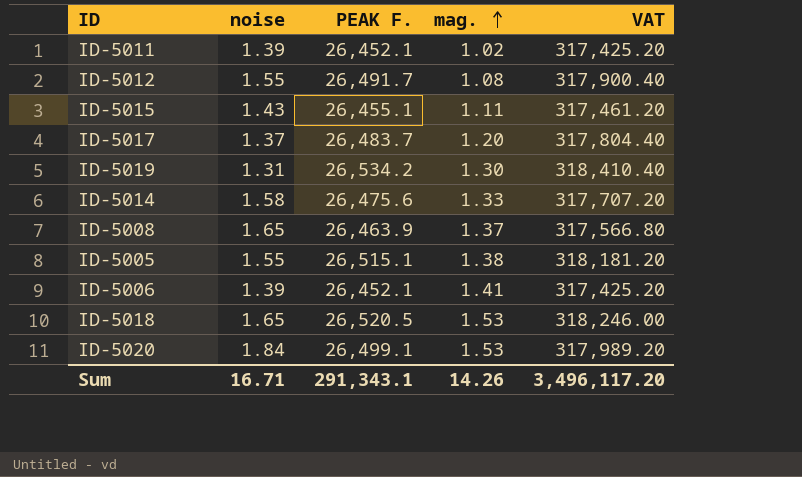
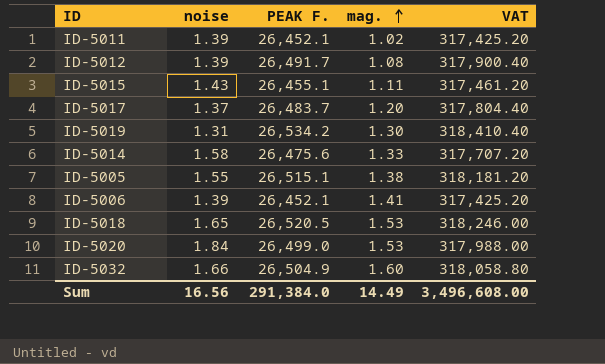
row ID-5008: 1.65 | 26,463.9 | 1.37 | 317,566.80 -> none
ID-5012 | noise: 1.55 -> 1.39
ID-5020 | PEAK F.: 26,499.1 -> 26,499.0
ID-5020 | VAT: 317,989.20 -> 317,988.00
row ID-5032: none -> 1.66 | 26,504.9 | 1.60 | 318,058.80
Sum | noise: 16.71 -> 16.56
Sum | PEAK F.: 291,343.1 -> 291,384.0
Sum | mag.: 14.26 -> 14.49
Sum | VAT: 3,496,117.20 -> 3,496,608.00

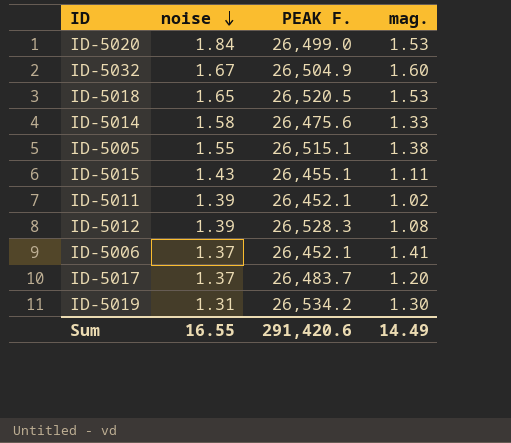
row order: mag. ascending -> noise descending
column VAT | formula: [PEAK F.] * 12 -> none
ID-5032 | noise: 1.66 -> 1.67
ID-5012 | PEAK F.: 26,491.7 -> 26,528.3
ID-5006 | noise: 1.39 -> 1.37
Sum | noise: 16.56 -> 16.55
Sum | PEAK F.: 291,384.0 -> 291,420.6

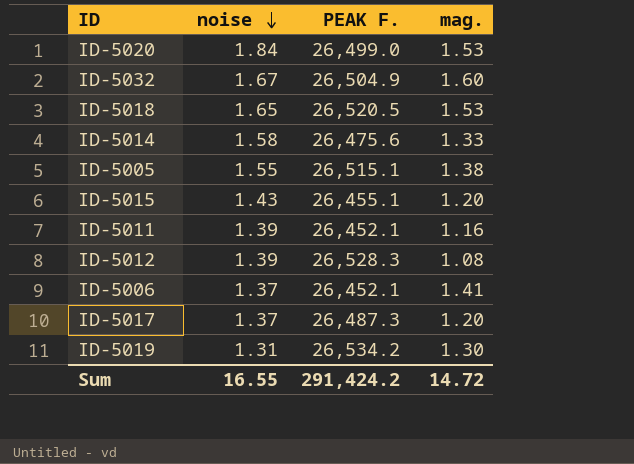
ID-5015 | mag.: 1.11 -> 1.20
ID-5011 | mag.: 1.02 -> 1.16
ID-5017 | PEAK F.: 26,483.7 -> 26,487.3
Sum | PEAK F.: 291,420.6 -> 291,424.2
Sum | mag.: 14.49 -> 14.72

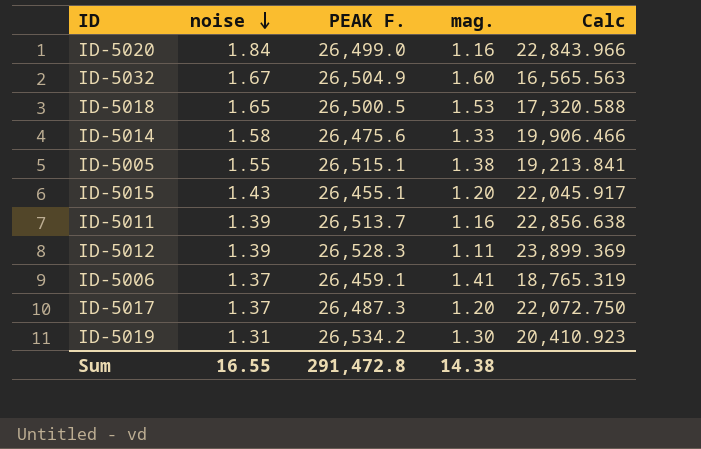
column Calc | formula: none -> [PEAK F.] / [mag.]
ID-5020 | mag.: 1.53 -> 1.16
ID-5018 | PEAK F.: 26,520.5 -> 26,500.5
ID-5011 | PEAK F.: 26,452.1 -> 26,513.7
ID-5012 | mag.: 1.08 -> 1.11
ID-5006 | PEAK F.: 26,452.1 -> 26,459.1
Sum | PEAK F.: 291,424.2 -> 291,472.8
Sum | mag.: 14.72 -> 14.38

